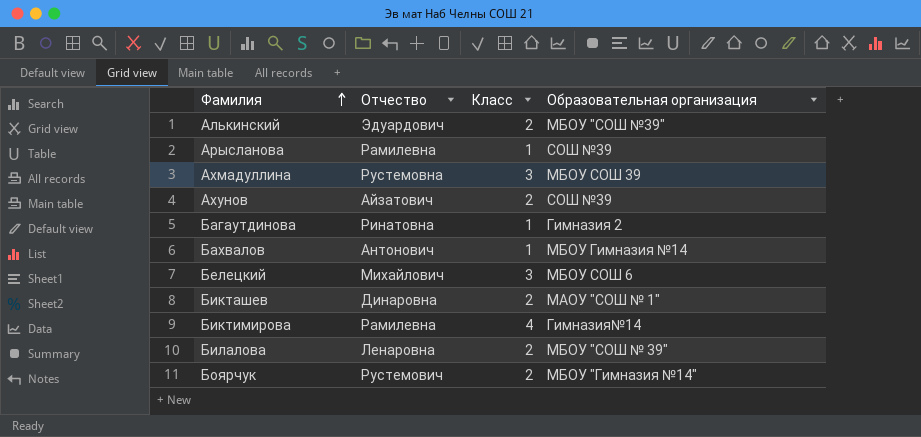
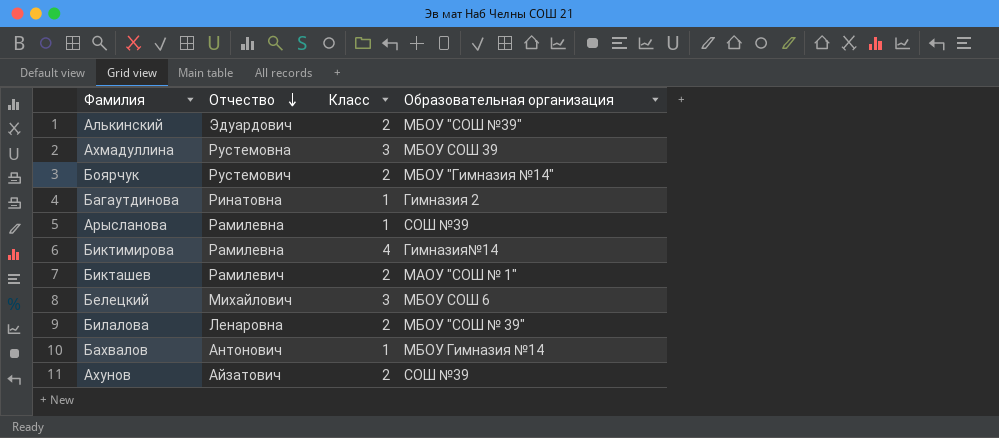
row order: Фамилия ascending -> Отчество descending
Бикташев | Отчество: Динаровна -> Рамилевич

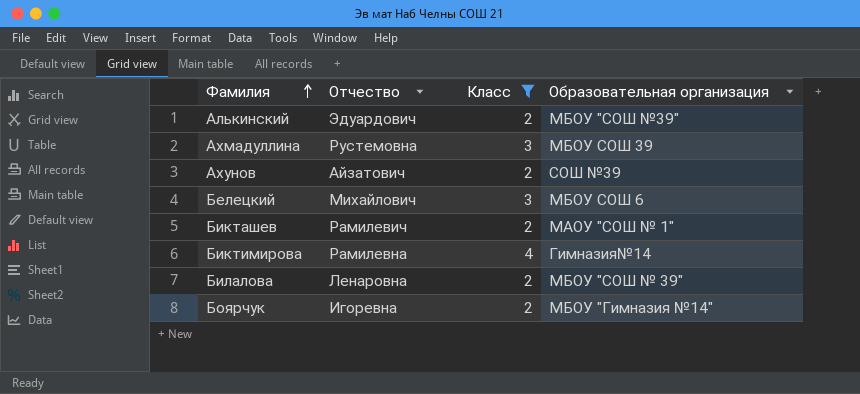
filter: none -> Класс != 1
row order: Отчество descending -> Фамилия ascending
Боярчук | Отчество: Рустемович -> Игоревна

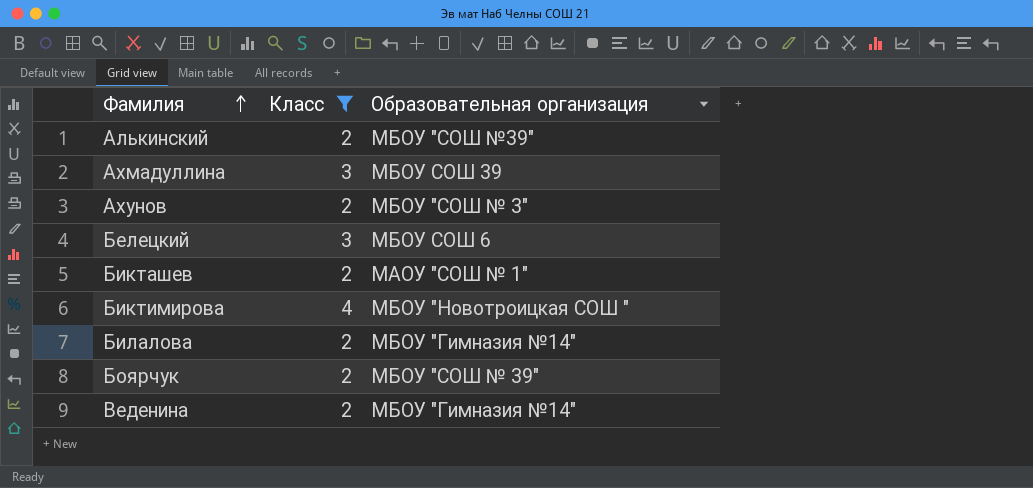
column Отчество | position: 2 -> none
Ахунов | Образовательная организация: СОШ №39 -> МБОУ "СОШ № 3"
Биктимирова | Образовательная организация: Гимназия№14 -> МБОУ "Новотроицкая СОШ "
Билалова | Образовательная организация: МБОУ "СОШ № 39" -> МБОУ "Гимназия №14"
Боярчук | Образовательная организация: МБОУ "Гимназия №14" -> МБОУ "СОШ № 39"
row Веденина: none -> 2 | МБОУ "Гимназия №14"

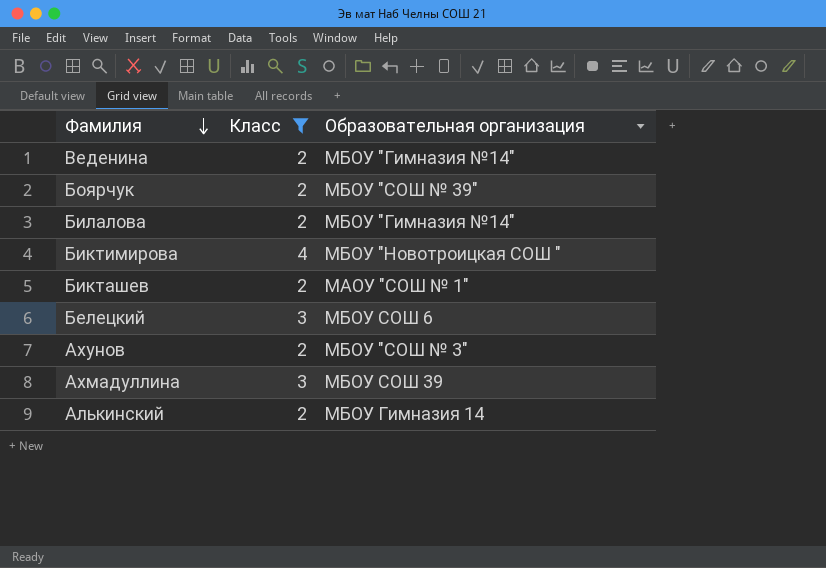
row order: Фамилия ascending -> Фамилия descending
Алькинский | Образовательная организация: МБОУ "СОШ №39" -> МБОУ Гимназия 14

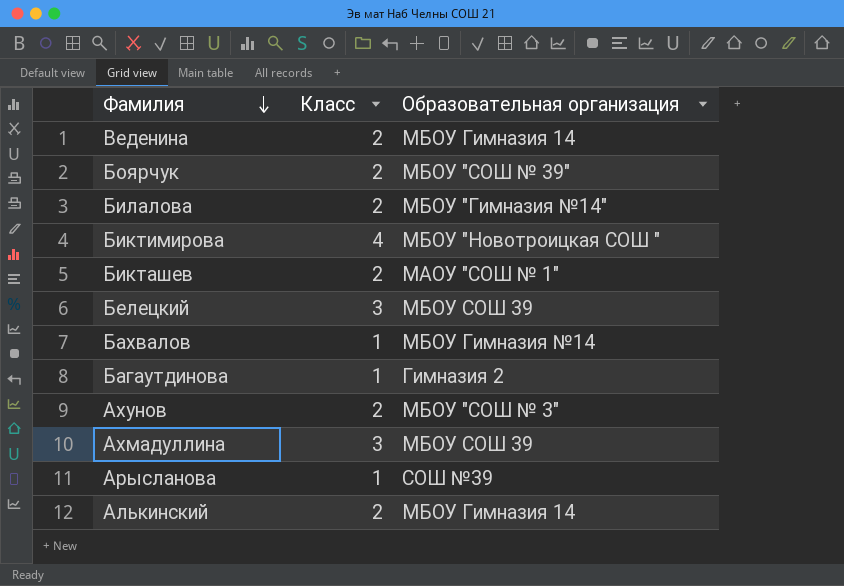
filter: Класс != 1 -> none
Веденина | Образовательная организация: МБОУ "Гимназия №14" -> МБОУ Гимназия 14
Белецкий | Образовательная организация: МБОУ СОШ 6 -> МБОУ СОШ 39

